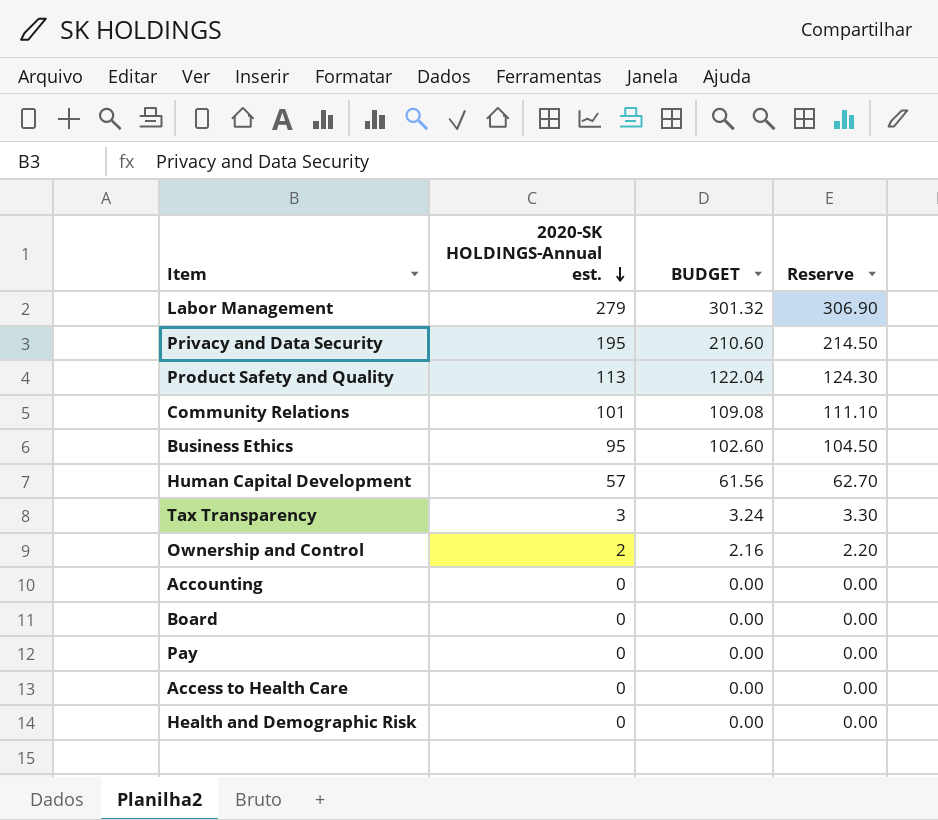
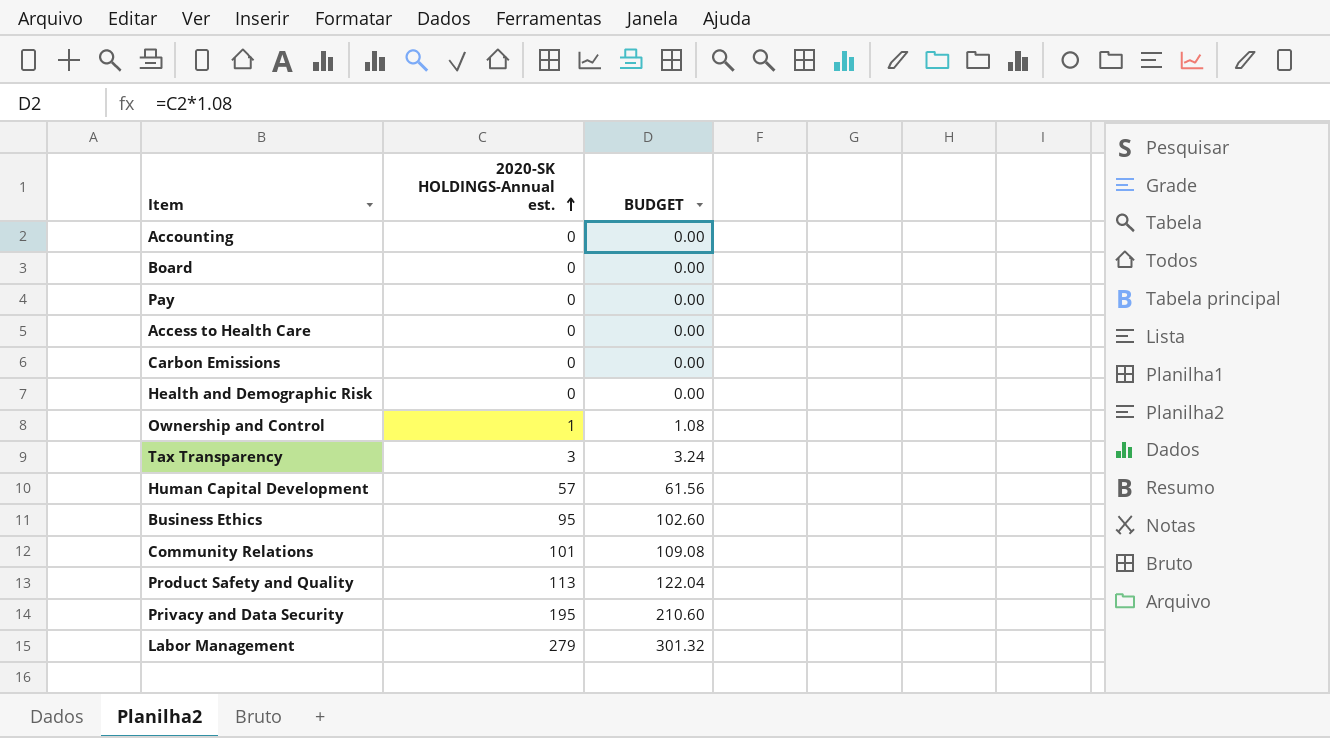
row order: 2020-SK HOLDINGS-Annual est. descending -> 2020-SK HOLDINGS-Annual est. ascending
column Reserve | formula: [2020-SK HOLDINGS-Annual est.] * 1.1 -> none
row Carbon Emissions: none -> 0 | 0.00
Ownership and Control | 2020-SK HOLDINGS-Annual est.: 2 -> 1
Ownership and Control | BUDGET: 2.16 -> 1.08

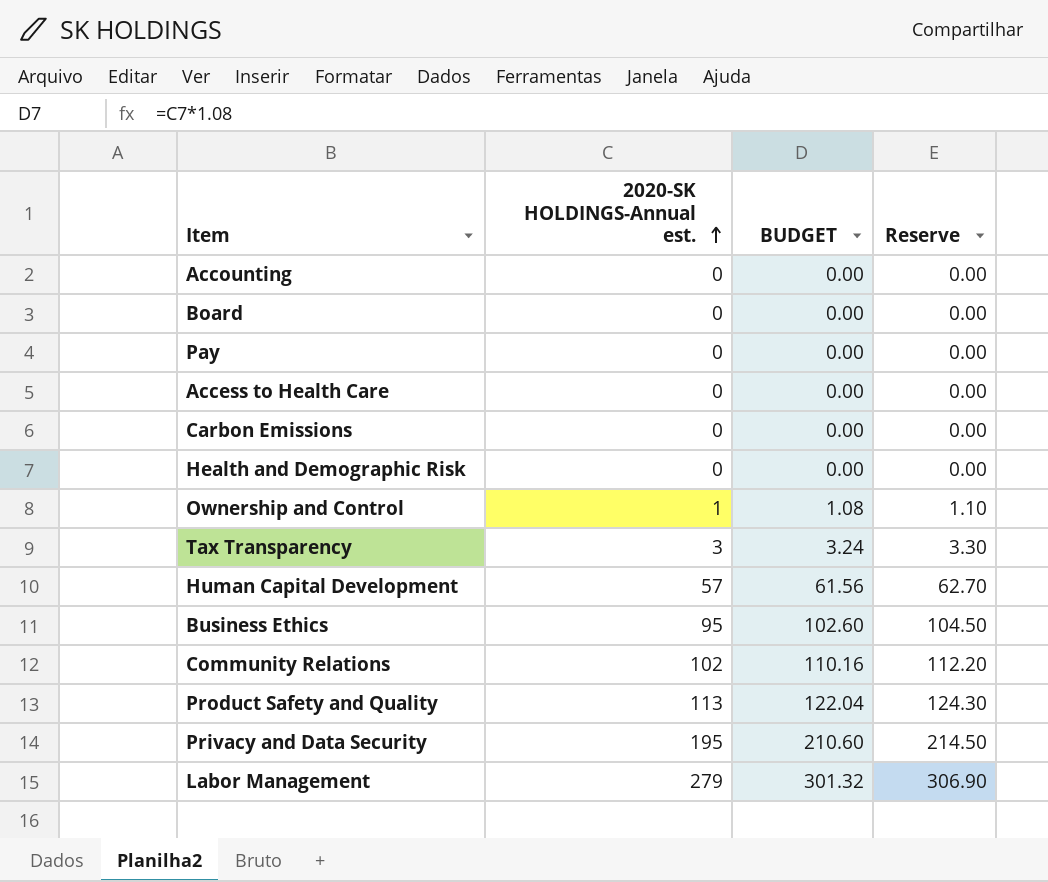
column Reserve | formula: none -> [2020-SK HOLDINGS-Annual est.] * 1.1
Community Relations | 2020-SK HOLDINGS-Annual est.: 101 -> 102
Community Relations | BUDGET: 109.08 -> 110.16

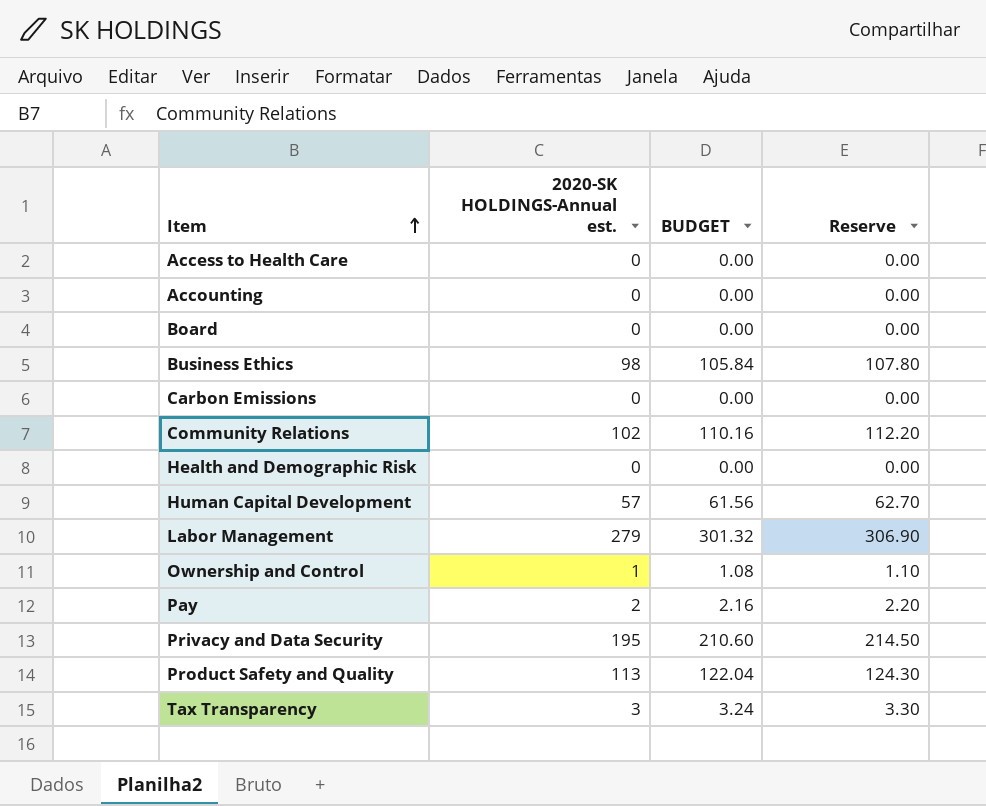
row order: 2020-SK HOLDINGS-Annual est. ascending -> Item ascending
Business Ethics | 2020-SK HOLDINGS-Annual est.: 95 -> 98
Business Ethics | BUDGET: 102.60 -> 105.84
Business Ethics | Reserve: 104.50 -> 107.80
Pay | 2020-SK HOLDINGS-Annual est.: 0 -> 2
Pay | BUDGET: 0.00 -> 2.16
Pay | Reserve: 0.00 -> 2.20

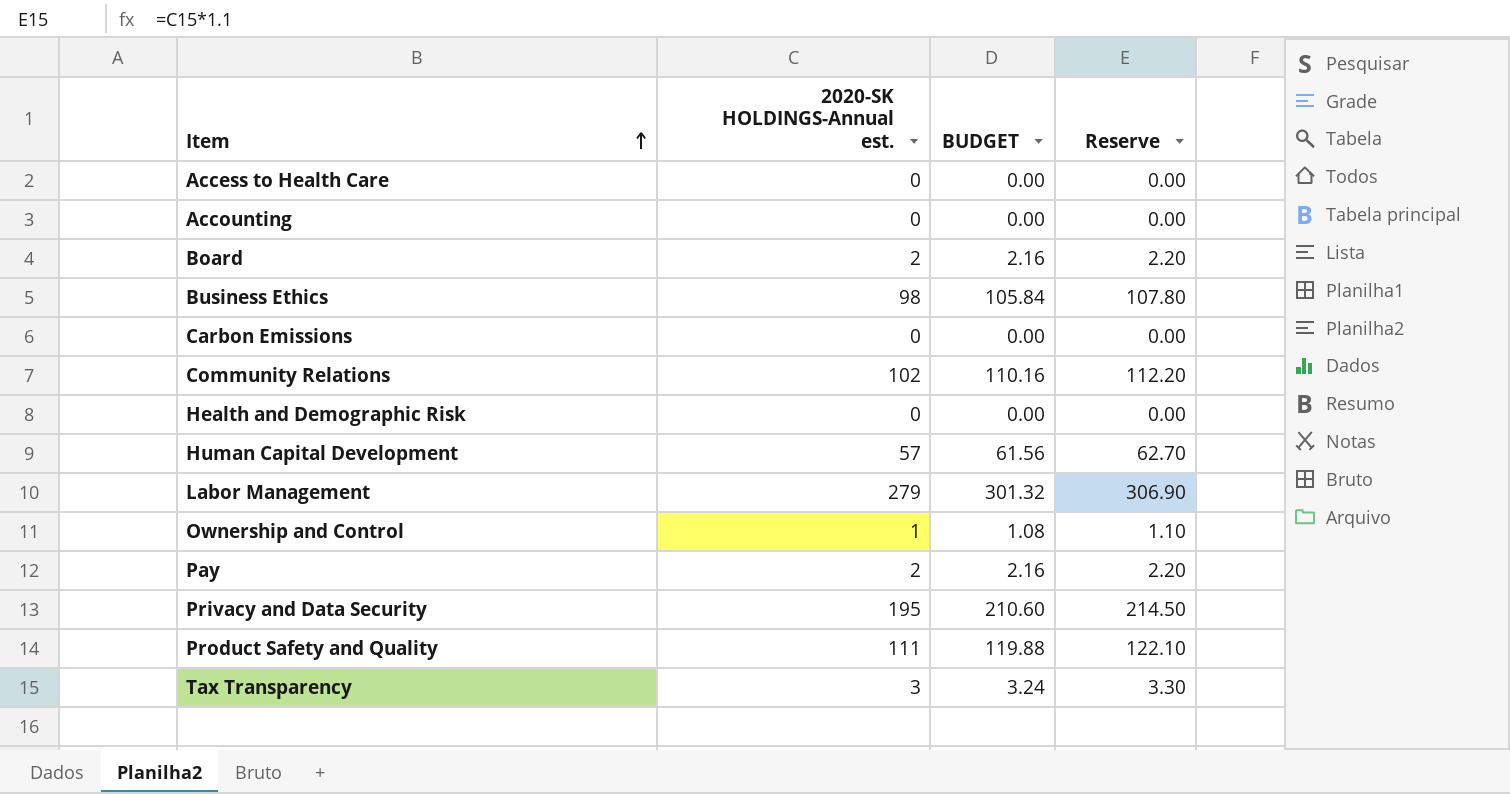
Board | 2020-SK HOLDINGS-Annual est.: 0 -> 2
Board | BUDGET: 0.00 -> 2.16
Board | Reserve: 0.00 -> 2.20
Product Safety and Quality | 2020-SK HOLDINGS-Annual est.: 113 -> 111
Product Safety and Quality | BUDGET: 122.04 -> 119.88
Product Safety and Quality | Reserve: 124.30 -> 122.10

